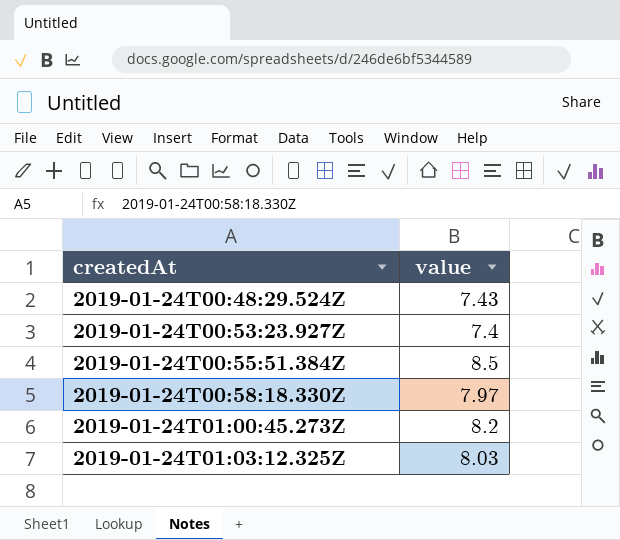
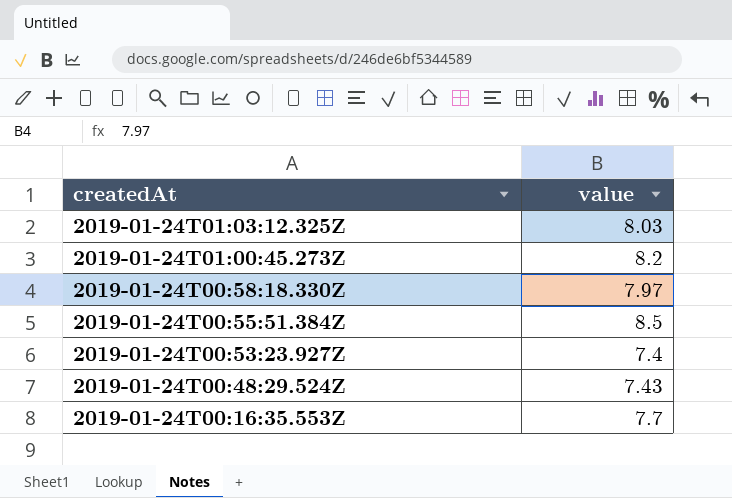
row order: createdAt ascending -> createdAt descending
row 2019-01-24T00:16:35.553Z: none -> 7.7

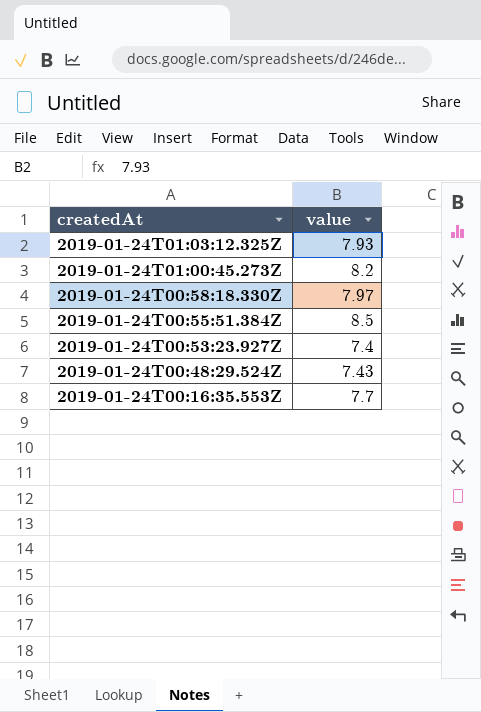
2019-01-24T01:03:12.325Z | value: 8.03 -> 7.93

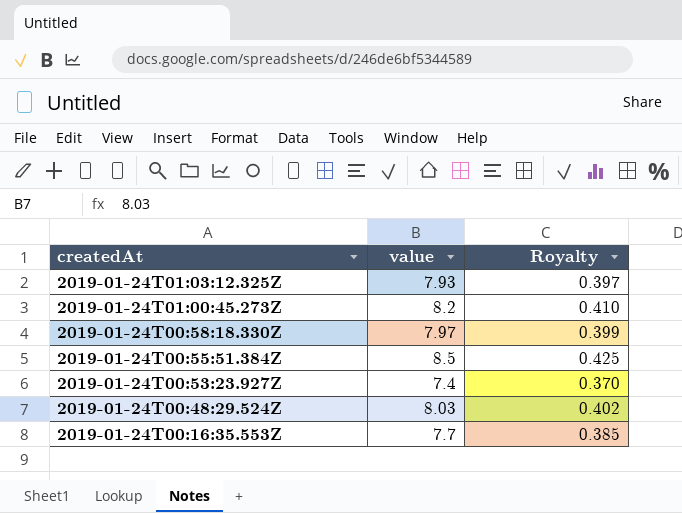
column Royalty | formula: none -> [value] * 0.05
2019-01-24T00:48:29.524Z | value: 7.43 -> 8.03

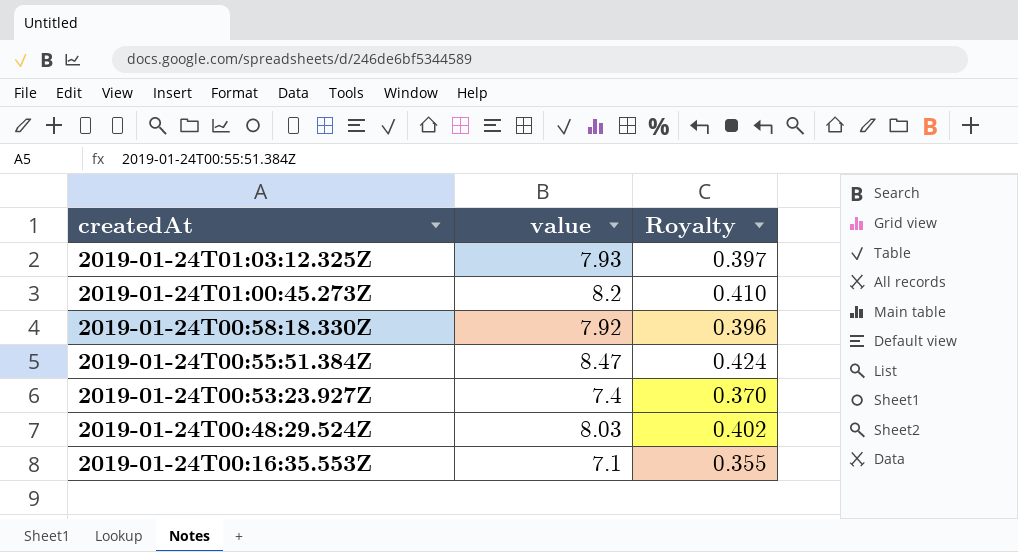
2019-01-24T00:58:18.330Z | value: 7.97 -> 7.92
2019-01-24T00:58:18.330Z | Royalty: 0.399 -> 0.396
2019-01-24T00:55:51.384Z | value: 8.5 -> 8.47
2019-01-24T00:55:51.384Z | Royalty: 0.425 -> 0.424
2019-01-24T00:16:35.553Z | value: 7.7 -> 7.1
2019-01-24T00:16:35.553Z | Royalty: 0.385 -> 0.355

